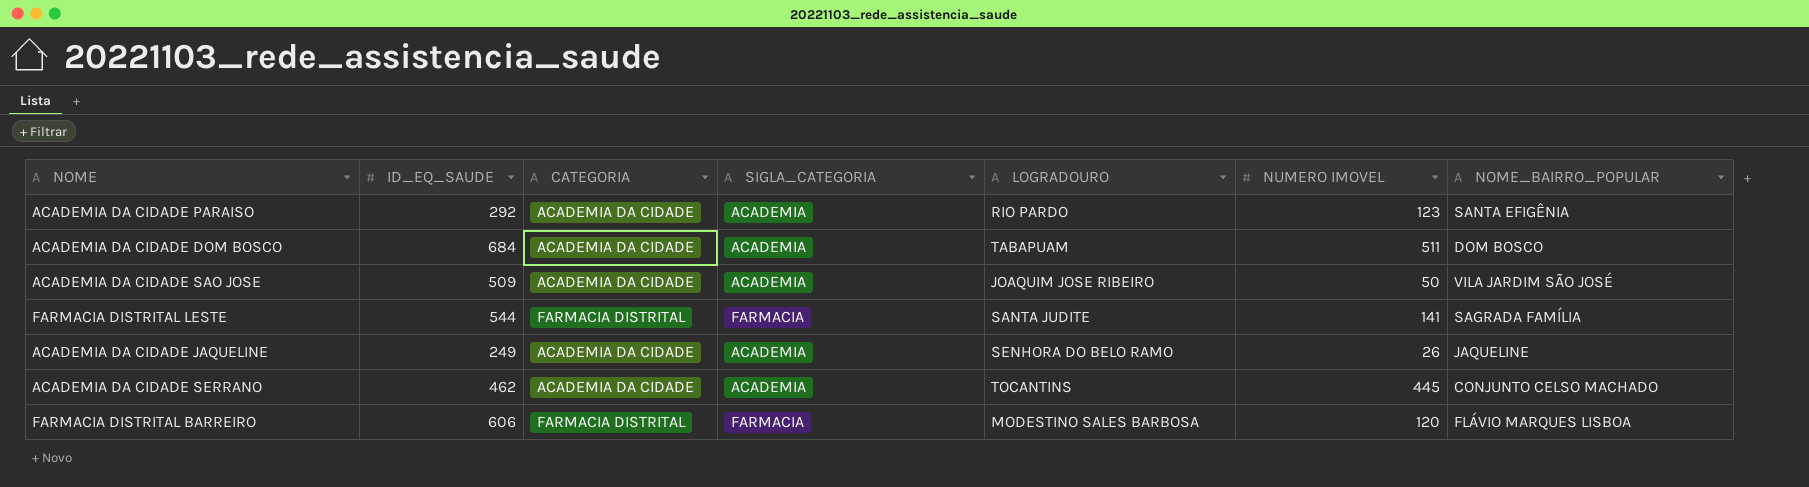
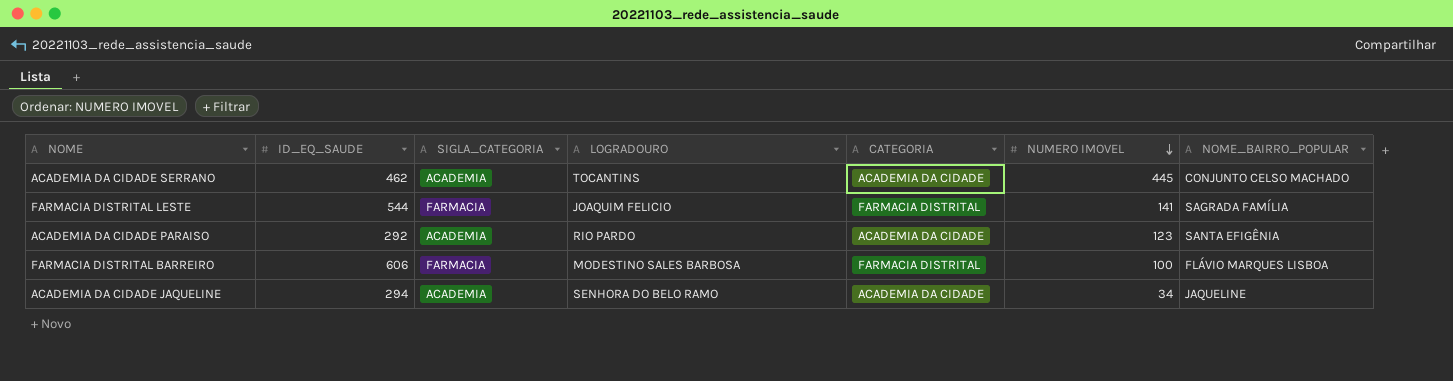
row order: none -> NUMERO IMOVEL descending
column CATEGORIA | position: 3 -> 5
row ACADEMIA DA CIDADE DOM BOSCO: 684 | ACADEMIA DA CIDADE | ACADEMIA | TABAPUAM | 511 | DOM BOSCO -> none
row ACADEMIA DA CIDADE SAO JOSE: 509 | ACADEMIA DA CIDADE | ACADEMIA | JOAQUIM JOSE RIBEIRO | 50 | VILA JARDIM SÃO JOSÉ -> none
FARMACIA DISTRITAL LESTE | LOGRADOURO: SANTA JUDITE -> JOAQUIM FELICIO
FARMACIA DISTRITAL BARREIRO | NUMERO IMOVEL: 120 -> 100
ACADEMIA DA CIDADE JAQUELINE | ID_EQ_SAUDE: 249 -> 294
ACADEMIA DA CIDADE JAQUELINE | NUMERO IMOVEL: 26 -> 34

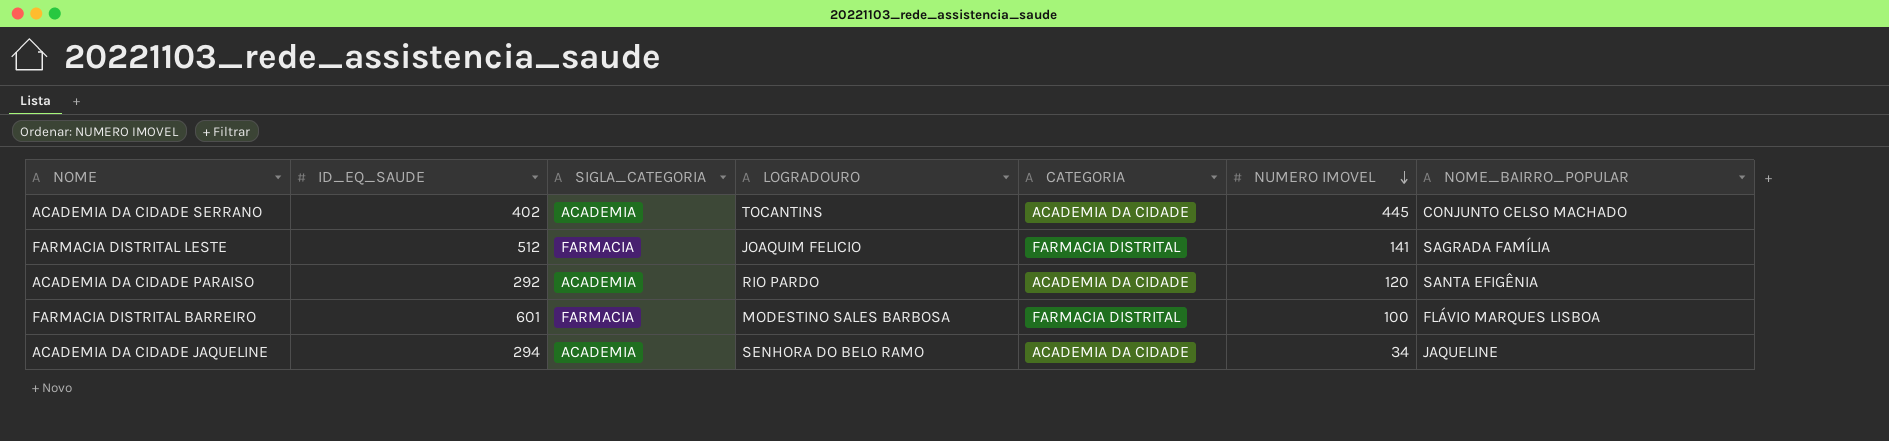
ACADEMIA DA CIDADE SERRANO | ID_EQ_SAUDE: 462 -> 402
FARMACIA DISTRITAL LESTE | ID_EQ_SAUDE: 544 -> 512
ACADEMIA DA CIDADE PARAISO | NUMERO IMOVEL: 123 -> 120
FARMACIA DISTRITAL BARREIRO | ID_EQ_SAUDE: 606 -> 601

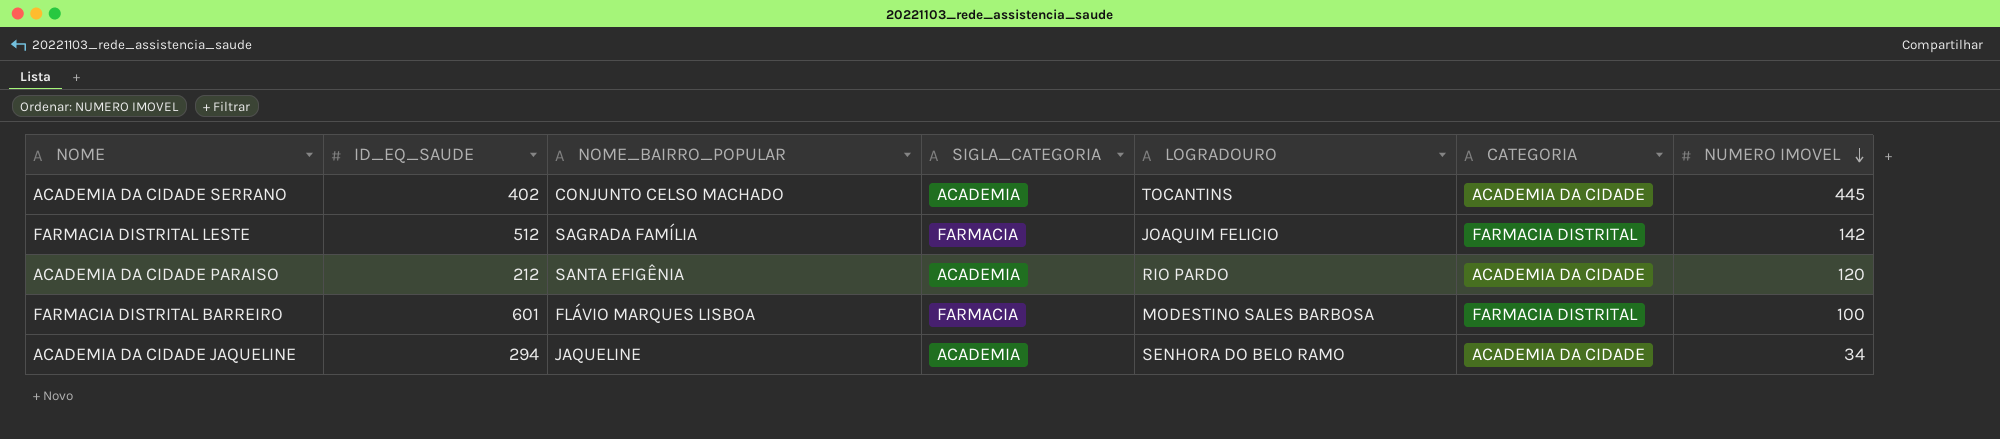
column NOME_BAIRRO_POPULAR | position: 7 -> 3
FARMACIA DISTRITAL LESTE | NUMERO IMOVEL: 141 -> 142
ACADEMIA DA CIDADE PARAISO | ID_EQ_SAUDE: 292 -> 212

